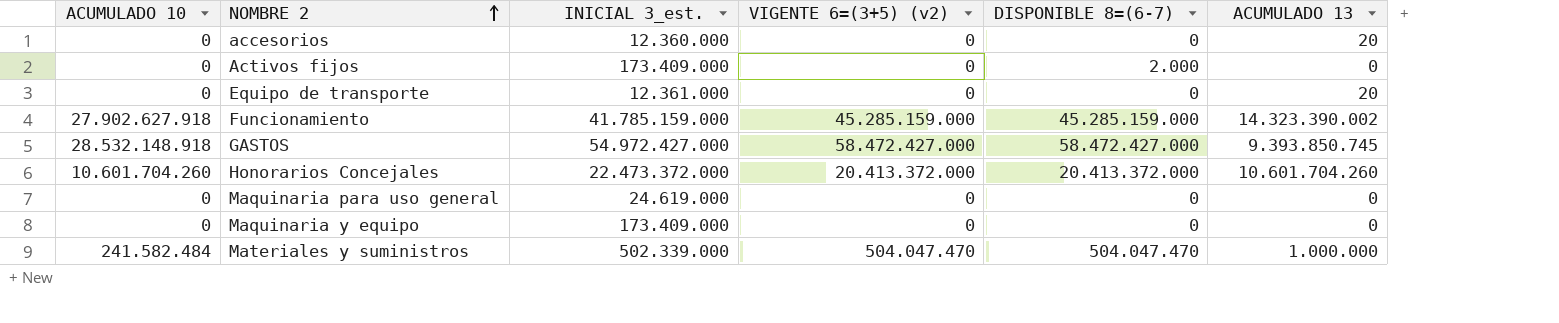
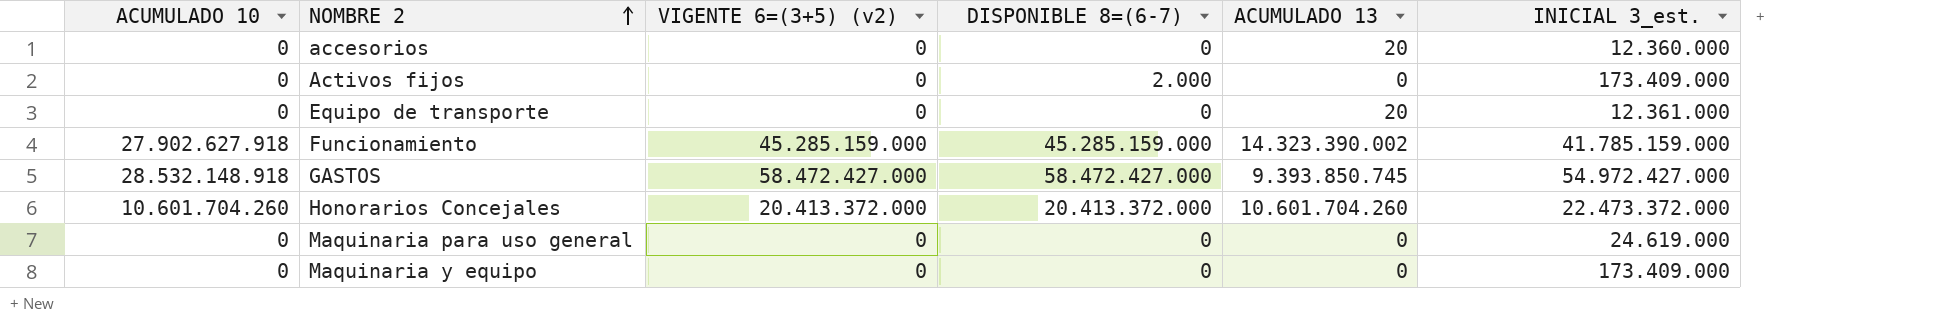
column INICIAL 3_est. | position: 3 -> 6
row Materiales y suministros: 241.582.484 | 502.339.000 | 504.047.470 | 504.047.470 | 1.000.000 -> none

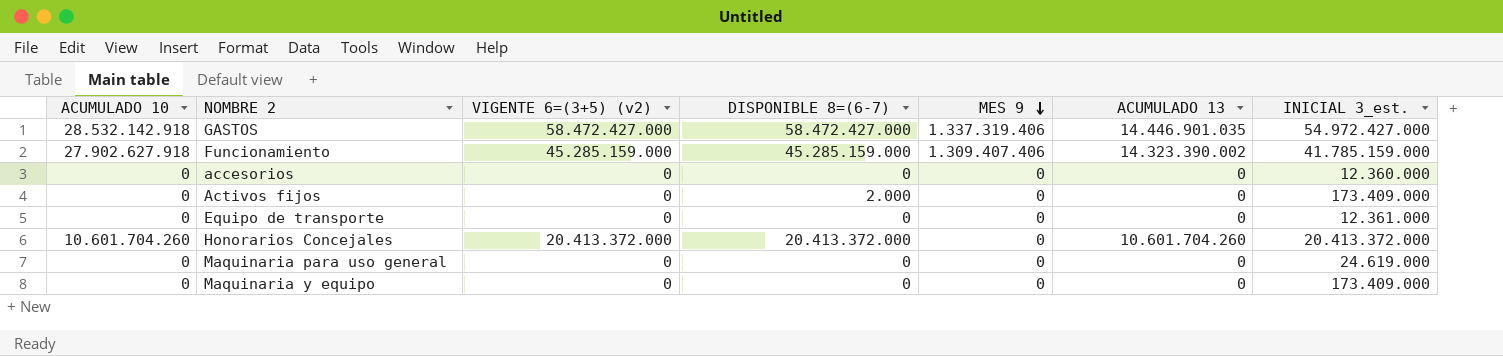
row order: NOMBRE 2 ascending -> MES 9 descending
column MES 9 | position: none -> 5
GASTOS | ACUMULADO 10: 28.532.148.918 -> 28.532.142.918
GASTOS | ACUMULADO 13: 9.393.850.745 -> 14.446.901.035
accesorios | ACUMULADO 13: 20 -> 0
Equipo de transporte | ACUMULADO 13: 20 -> 0
Honorarios Concejales | INICIAL 3_est.: 22.473.372.000 -> 20.413.372.000

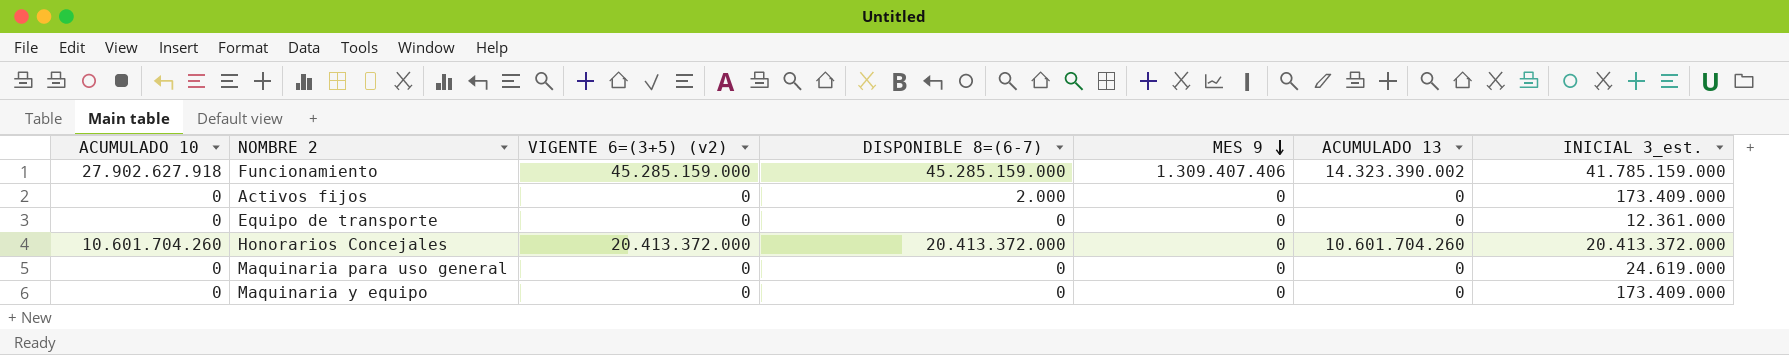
row GASTOS: 28.532.142.918 | 58.472.427.000 | 58.472.427.000 | 1.337.319.406 | 14.446.901.035 | 54.972.427.000 -> none
row accesorios: 0 | 0 | 0 | 0 | 0 | 12.360.000 -> none

